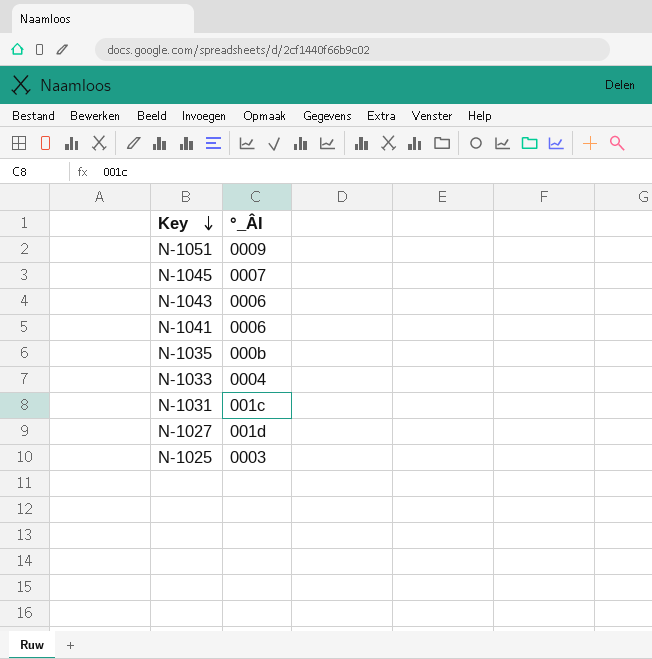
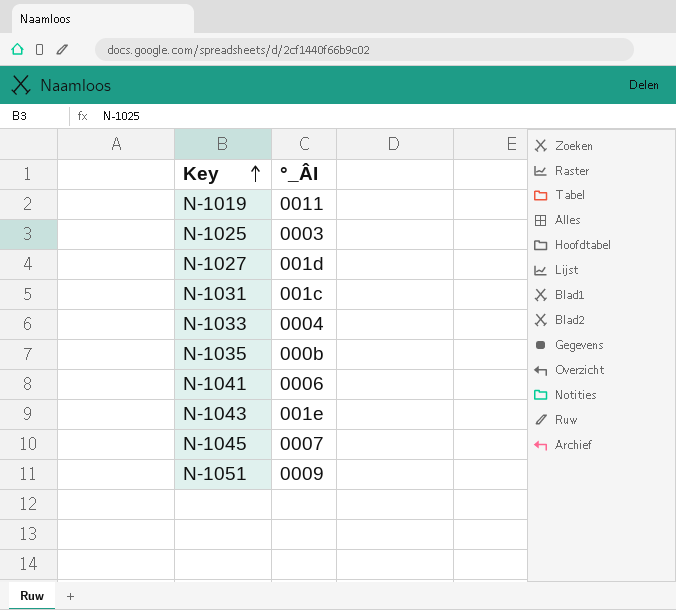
row order: Key descending -> Key ascending
row N-1019: none -> 0011
N-1043 | °_ÂI: 0006 -> 001e

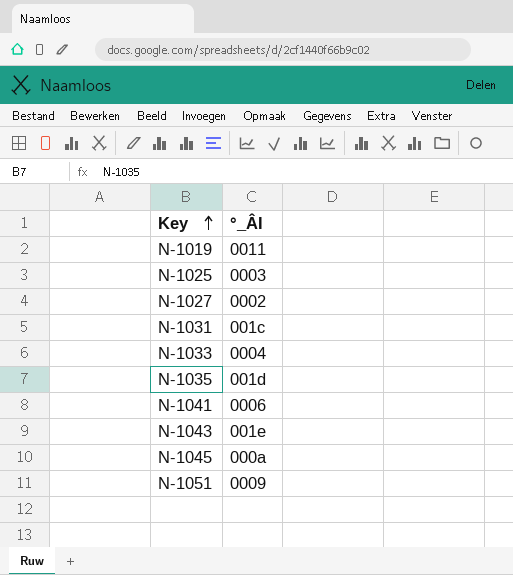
N-1027 | °_ÂI: 001d -> 0002
N-1035 | °_ÂI: 000b -> 001d
N-1045 | °_ÂI: 0007 -> 000a

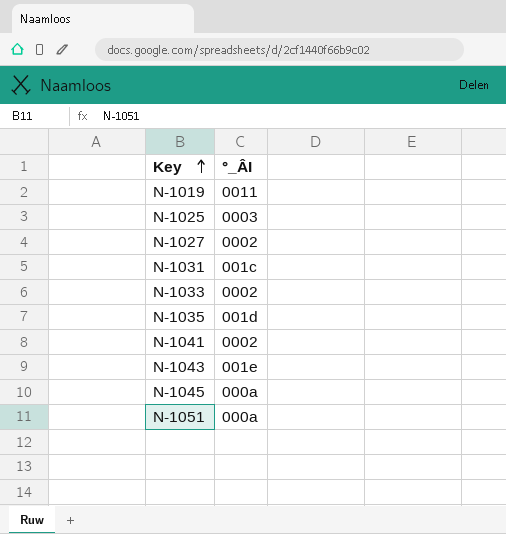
N-1033 | °_ÂI: 0004 -> 0002
N-1041 | °_ÂI: 0006 -> 0002
N-1051 | °_ÂI: 0009 -> 000a

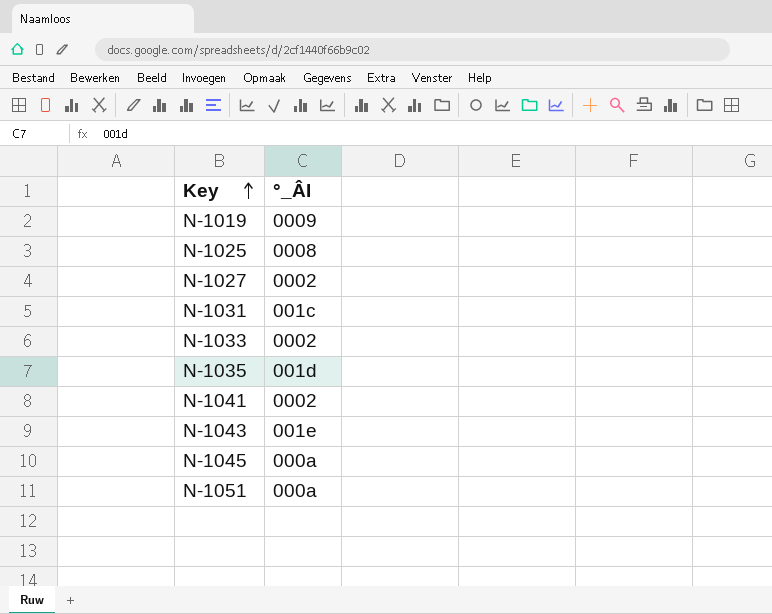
N-1019 | °_ÂI: 0011 -> 0009
N-1025 | °_ÂI: 0003 -> 0008

